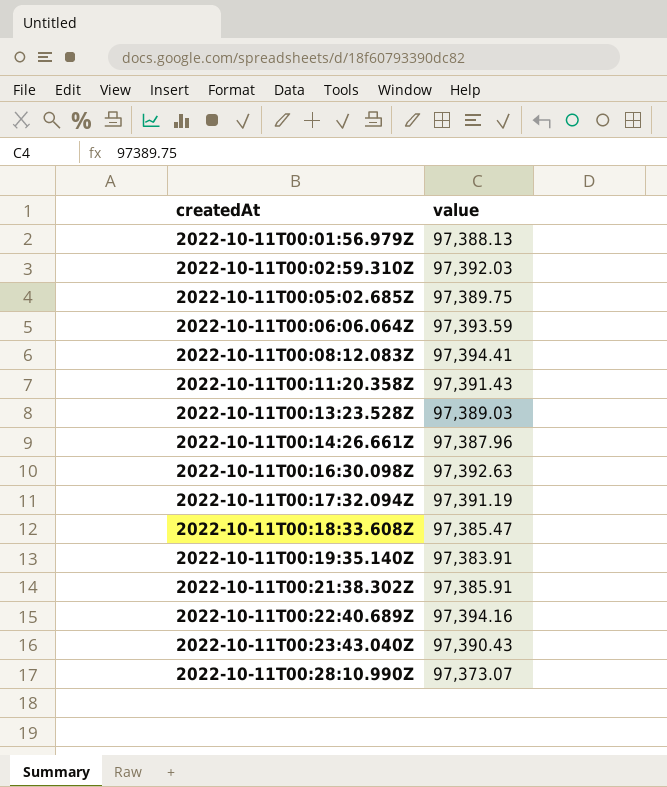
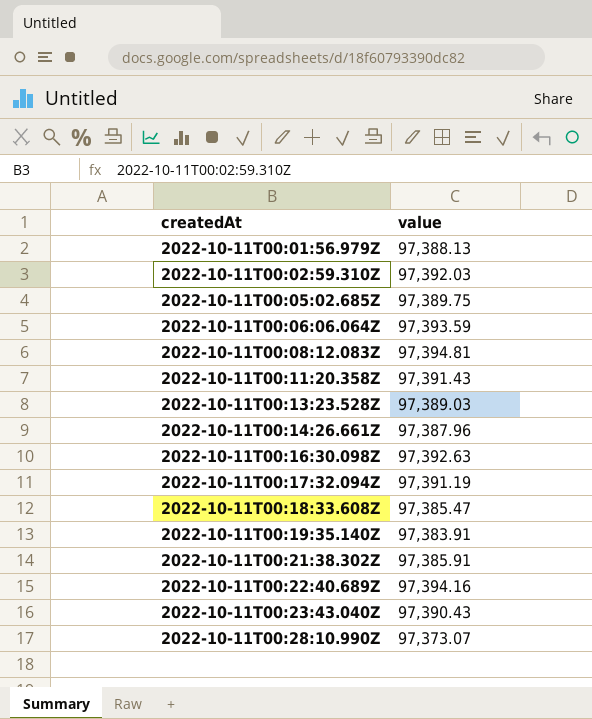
2022-10-11T00:08:12.083Z | value: 97,394.41 -> 97,394.81

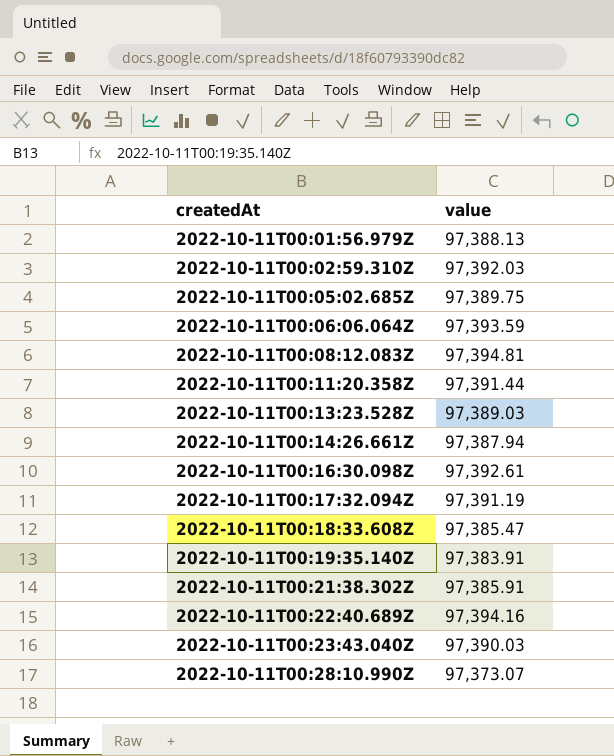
2022-10-11T00:11:20.358Z | value: 97,391.43 -> 97,391.44
2022-10-11T00:14:26.661Z | value: 97,387.96 -> 97,387.94
2022-10-11T00:16:30.098Z | value: 97,392.63 -> 97,392.61
2022-10-11T00:23:43.040Z | value: 97,390.43 -> 97,390.03

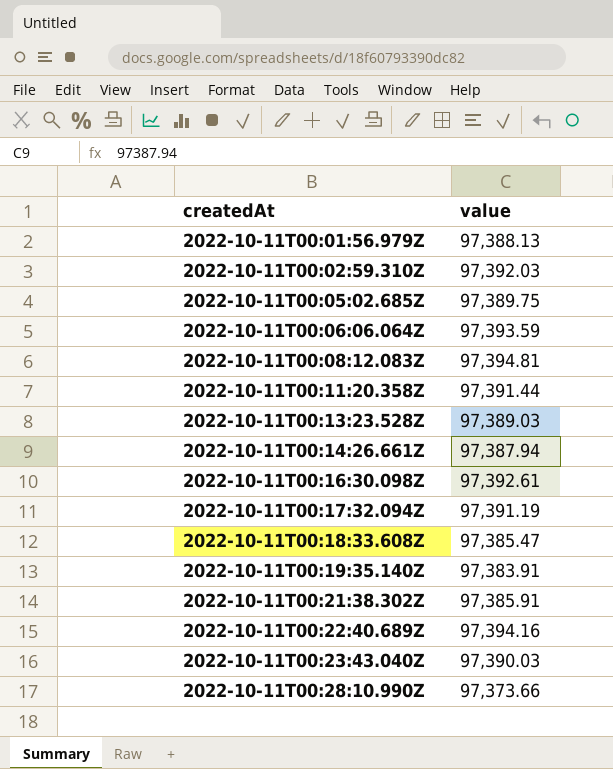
2022-10-11T00:28:10.990Z | value: 97,373.07 -> 97,373.66

